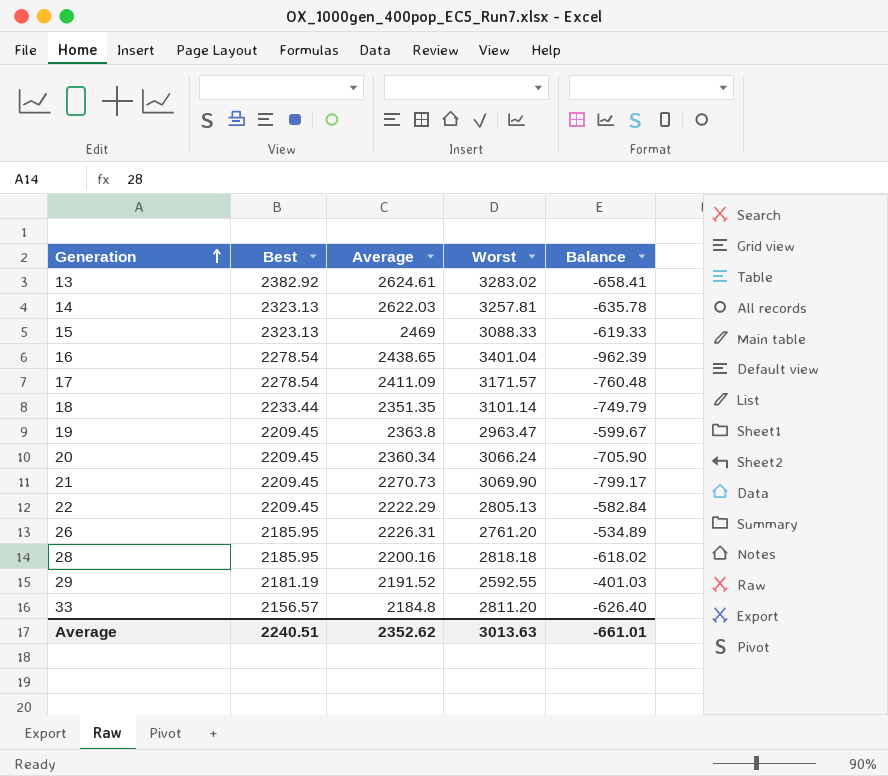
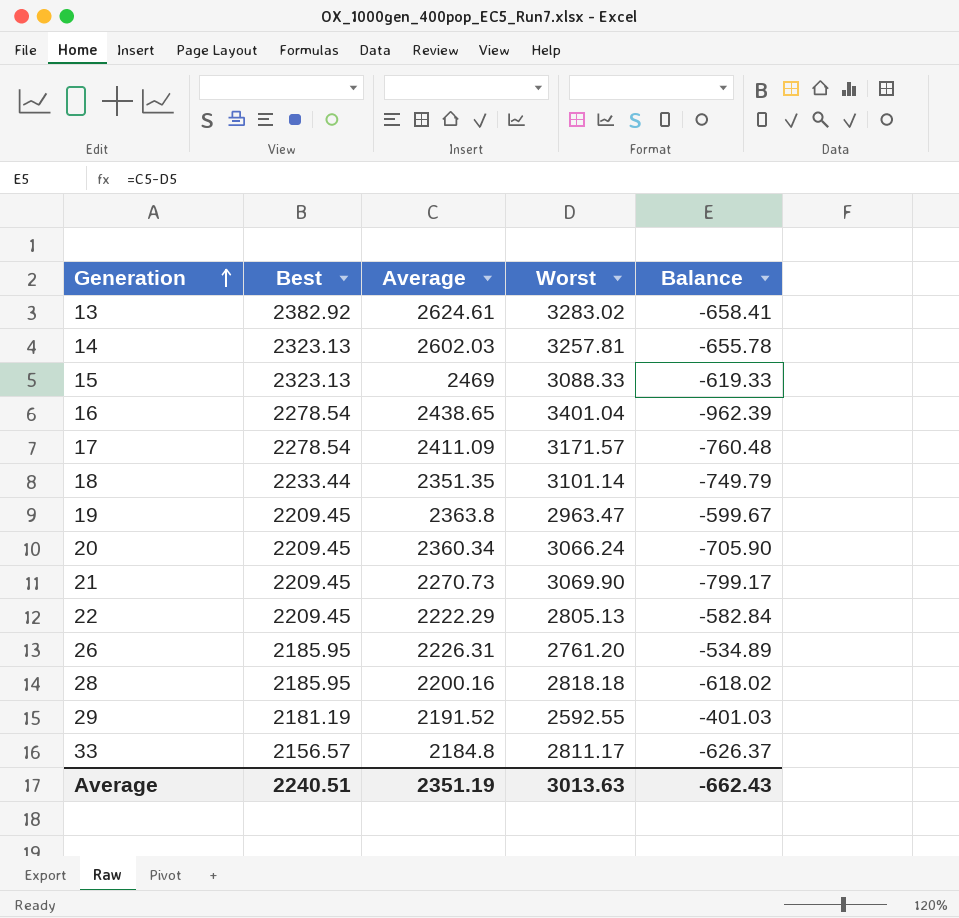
14 | Average: 2622.03 -> 2602.03
14 | Balance: -635.78 -> -655.78
33 | Worst: 2811.20 -> 2811.17
33 | Balance: -626.40 -> -626.37
Average | Average: 2352.62 -> 2351.19
Average | Balance: -661.01 -> -662.43

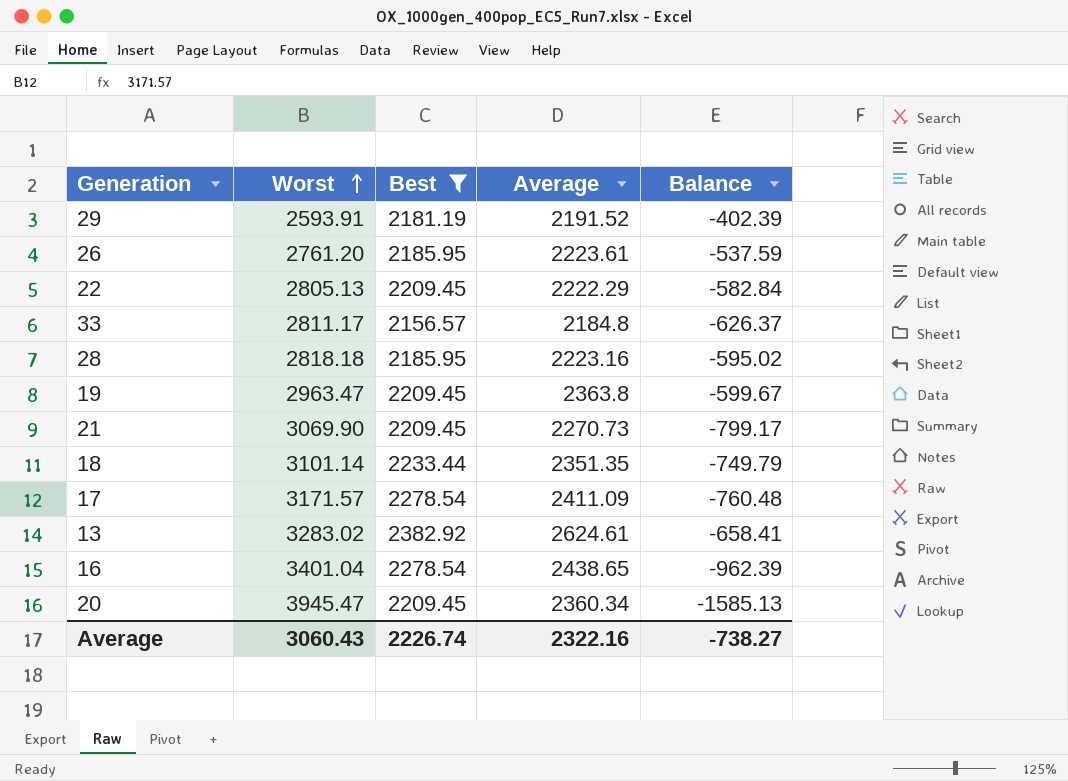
filter: none -> Best != 2323.13
row order: Generation ascending -> Worst ascending
column Worst | position: 4 -> 2
29 | Worst: 2592.55 -> 2593.91
29 | Balance: -401.03 -> -402.39
26 | Average: 2226.31 -> 2223.61
26 | Balance: -534.89 -> -537.59
28 | Average: 2200.16 -> 2223.16
28 | Balance: -618.02 -> -595.02
20 | Worst: 3066.24 -> 3945.47
20 | Balance: -705.90 -> -1585.13
Average | Worst: 3013.63 -> 3060.43
Average | Best: 2240.51 -> 2226.74
Average | Average: 2351.19 -> 2322.16
Average | Balance: -662.43 -> -738.27

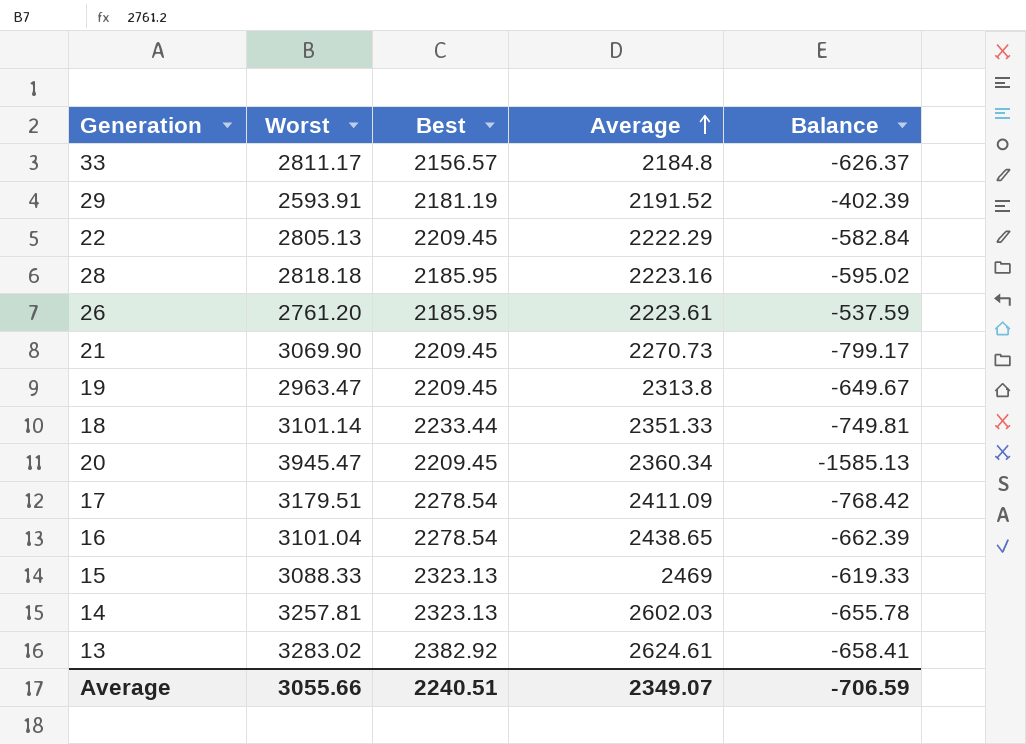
filter: Best != 2323.13 -> none
row order: Worst ascending -> Average ascending
19 | Average: 2363.8 -> 2313.8
19 | Balance: -599.67 -> -649.67
18 | Average: 2351.35 -> 2351.33
18 | Balance: -749.79 -> -749.81
17 | Worst: 3171.57 -> 3179.51
17 | Balance: -760.48 -> -768.42
16 | Worst: 3401.04 -> 3101.04
16 | Balance: -962.39 -> -662.39
Average | Worst: 3060.43 -> 3055.66
Average | Best: 2226.74 -> 2240.51
Average | Average: 2322.16 -> 2349.07
Average | Balance: -738.27 -> -706.59

